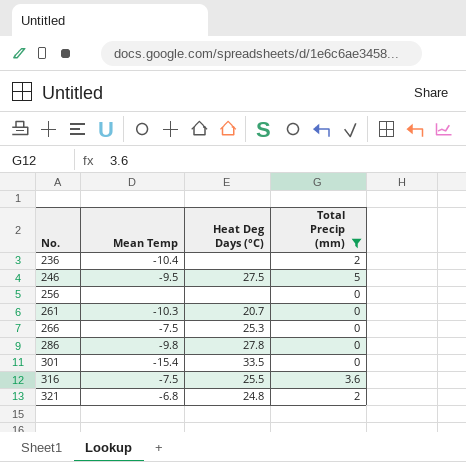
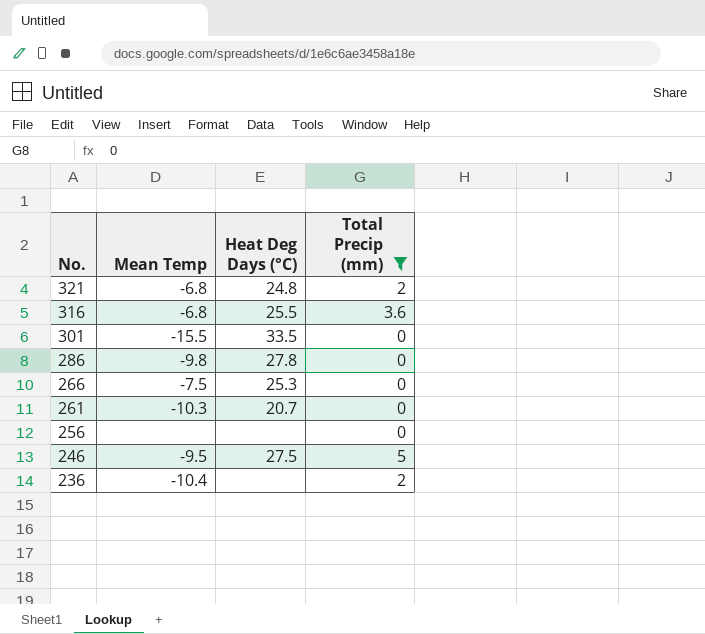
row order: No. ascending -> No. descending
316 | Mean Temp: -7.5 -> -6.8
301 | Mean Temp: -15.4 -> -15.5

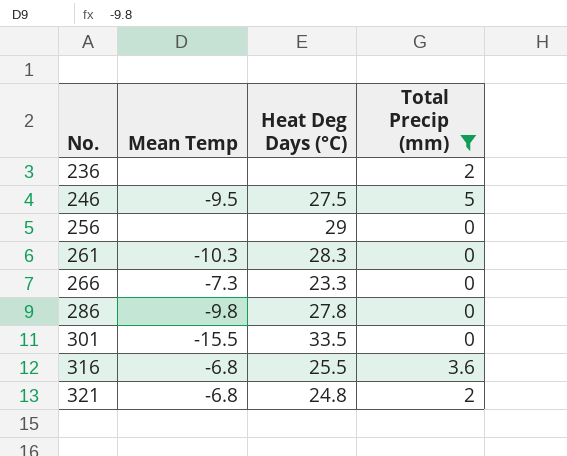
row order: No. descending -> No. ascending
236 | Mean Temp: -10.4 -> none
256 | Heat Deg Days (°C): none -> 29
261 | Heat Deg Days (°C): 20.7 -> 28.3
266 | Mean Temp: -7.5 -> -7.3
266 | Heat Deg Days (°C): 25.3 -> 23.3

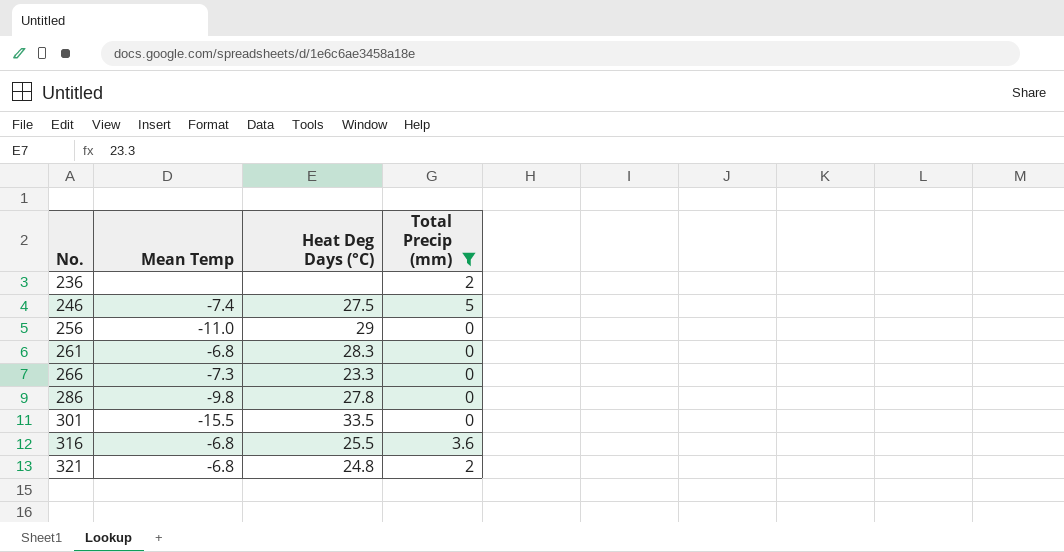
246 | Mean Temp: -9.5 -> -7.4
256 | Mean Temp: none -> -11.0
261 | Mean Temp: -10.3 -> -6.8

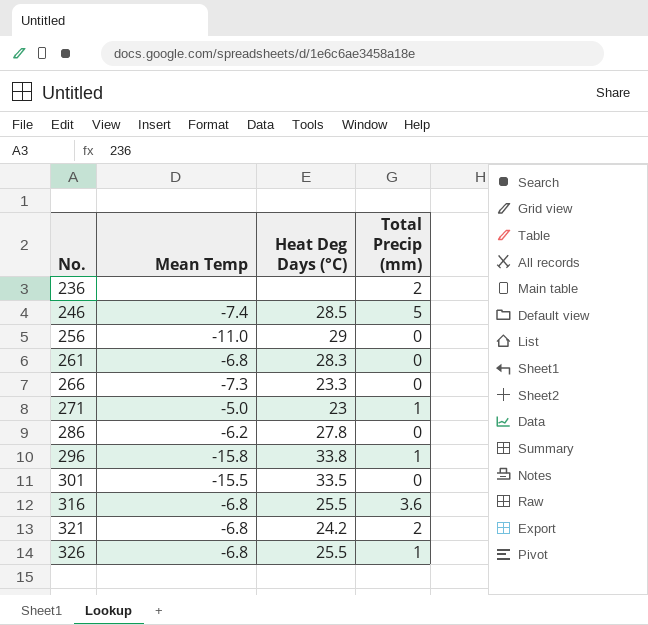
filter: Total Precip (mm) != 1 -> none
246 | Heat Deg Days (°C): 27.5 -> 28.5
286 | Mean Temp: -9.8 -> -6.2
321 | Heat Deg Days (°C): 24.8 -> 24.2

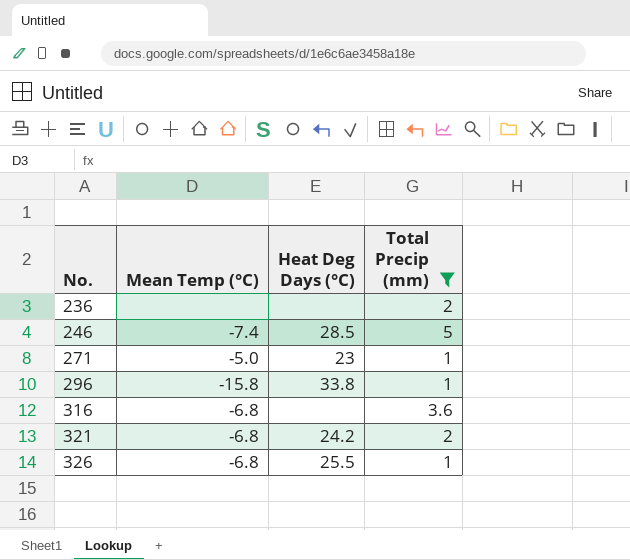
filter: none -> Total Precip (mm) != 0
column name: Mean Temp -> Mean Temp (°C)
316 | Heat Deg Days (°C): 25.5 -> none

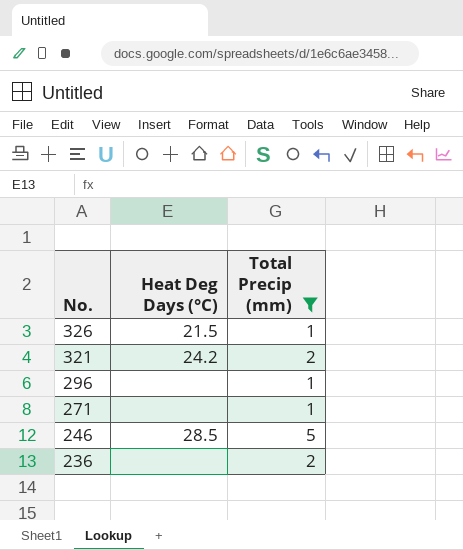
row order: No. ascending -> No. descending
column Mean Temp (°C) | position: 2 -> none
row 316: -6.8 | none | 3.6 -> none
326 | Heat Deg Days (°C): 25.5 -> 21.5
296 | Heat Deg Days (°C): 33.8 -> none
271 | Heat Deg Days (°C): 23 -> none

